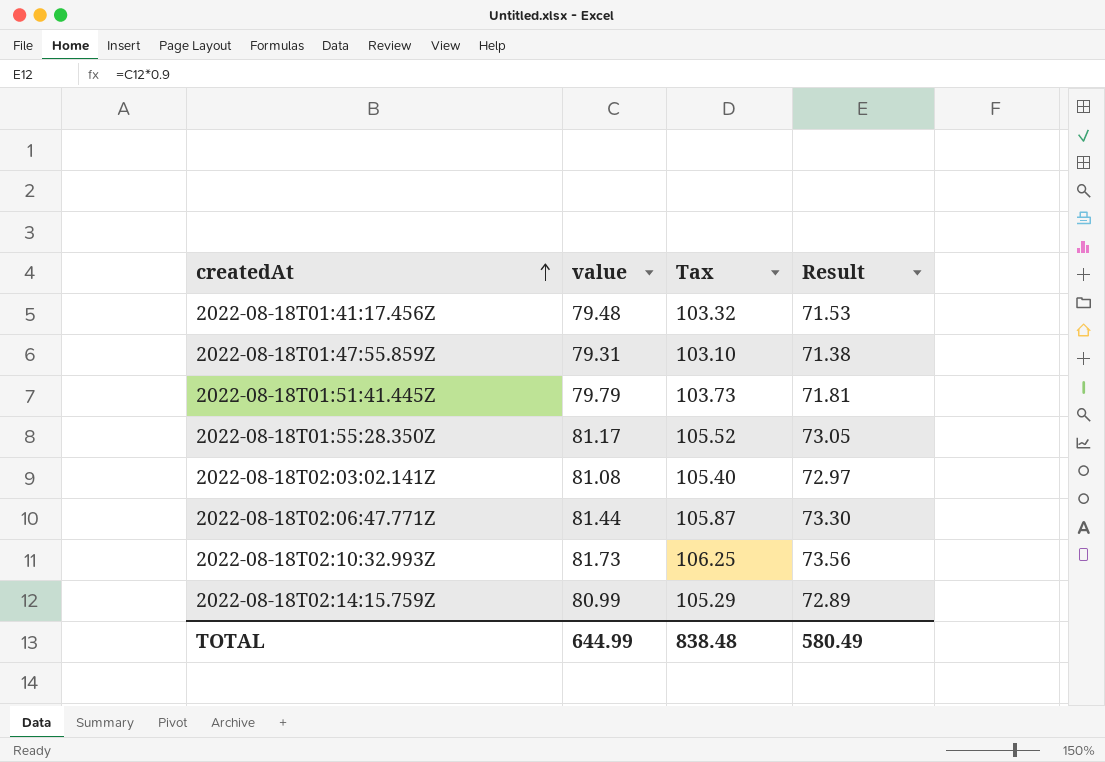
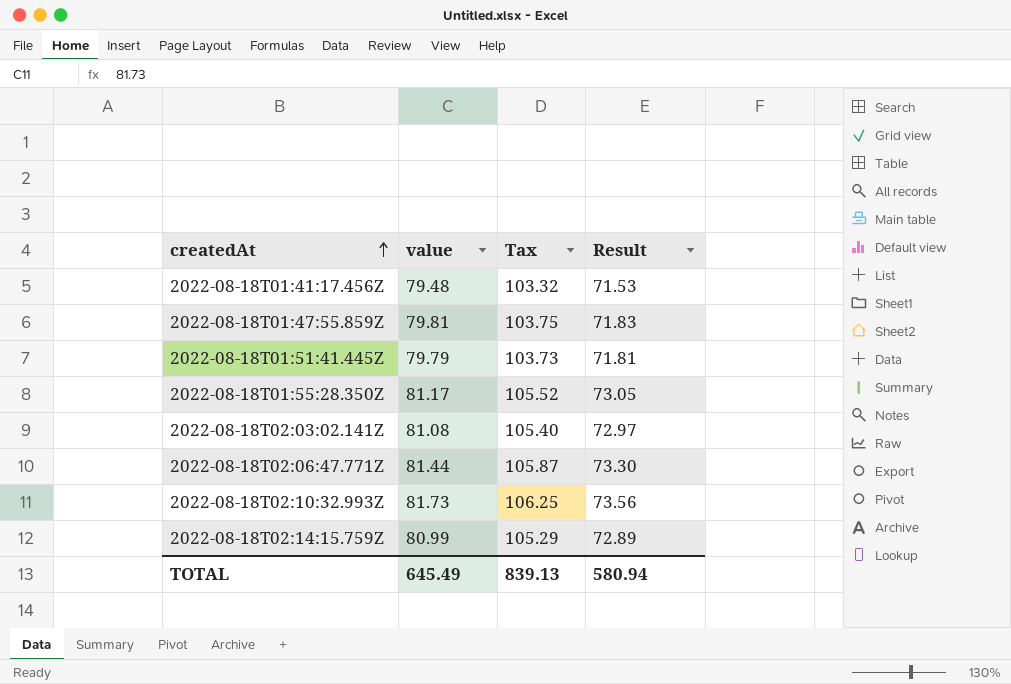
2022-08-18T01:47:55.859Z | value: 79.31 -> 79.81
2022-08-18T01:47:55.859Z | Tax: 103.10 -> 103.75
2022-08-18T01:47:55.859Z | Result: 71.38 -> 71.83
TOTAL | value: 644.99 -> 645.49
TOTAL | Tax: 838.48 -> 839.13
TOTAL | Result: 580.49 -> 580.94

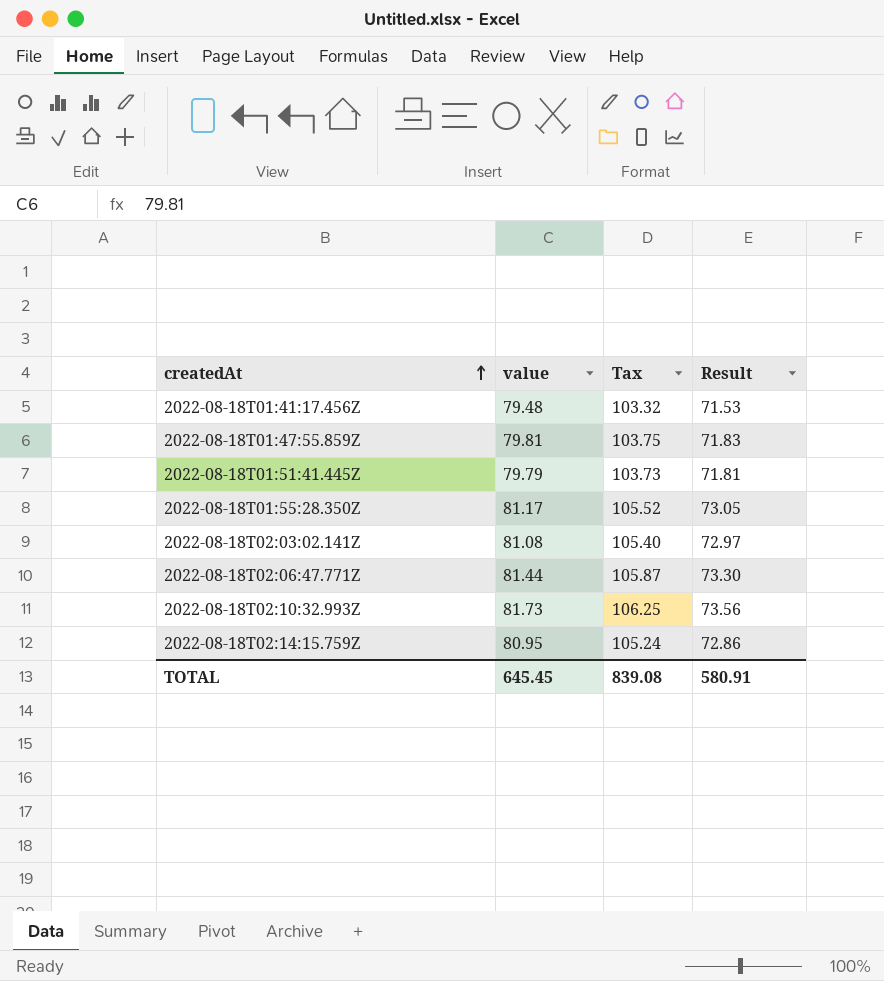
2022-08-18T02:14:15.759Z | value: 80.99 -> 80.95
2022-08-18T02:14:15.759Z | Tax: 105.29 -> 105.24
2022-08-18T02:14:15.759Z | Result: 72.89 -> 72.86
TOTAL | value: 645.49 -> 645.45
TOTAL | Tax: 839.13 -> 839.08
TOTAL | Result: 580.94 -> 580.91

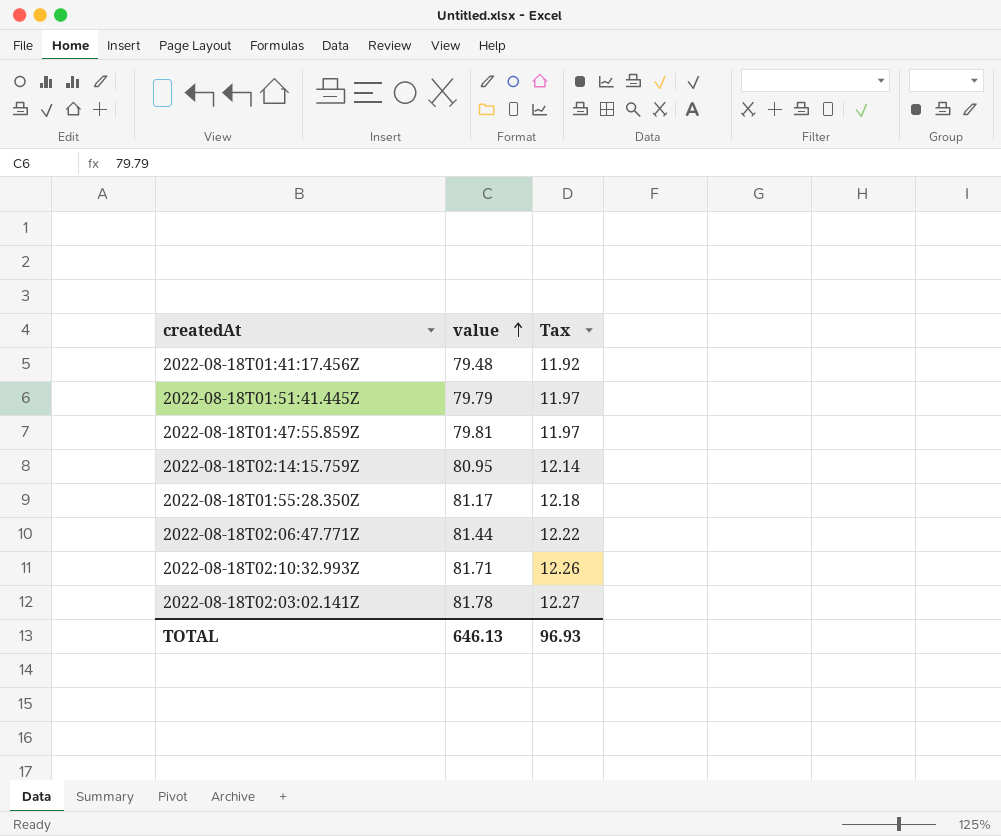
row order: createdAt ascending -> value ascending
column Result | formula: [value] * 0.9 -> none
column Tax | formula: [value] * 1.3 -> [value] * 0.15
2022-08-18T02:10:32.993Z | value: 81.73 -> 81.71
2022-08-18T02:03:02.141Z | value: 81.08 -> 81.78
TOTAL | value: 645.45 -> 646.13
TOTAL | Tax: 839.08 -> 96.93

